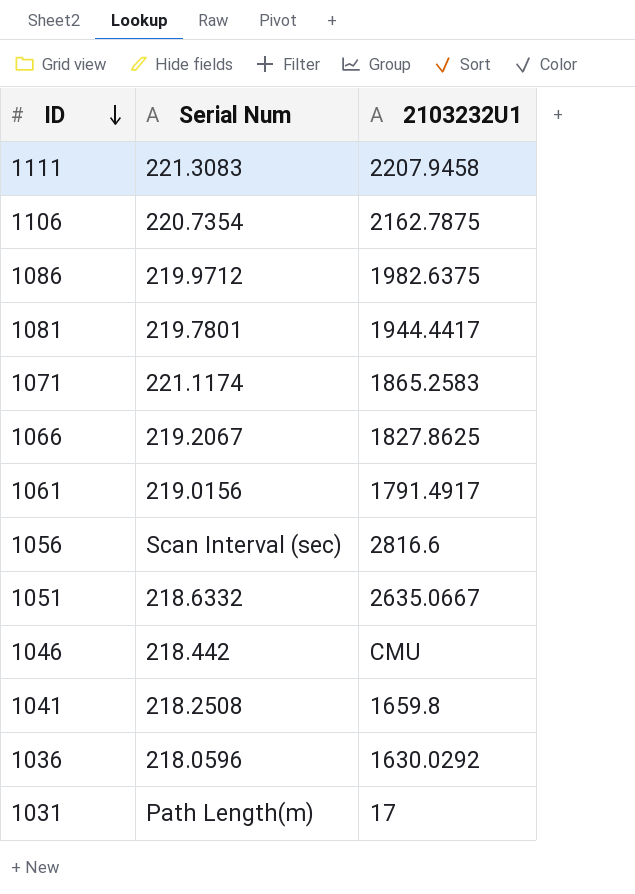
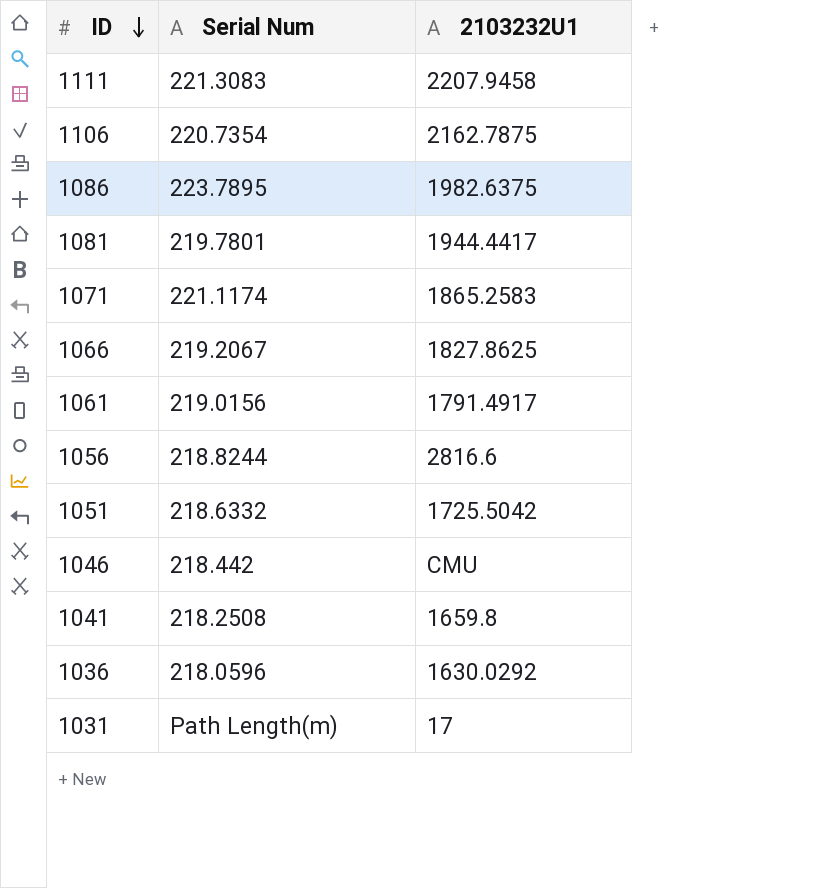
1086 | Serial Num: 219.9712 -> 223.7895
1056 | Serial Num: Scan Interval (sec) -> 218.8244
1051 | 2103232U1: 2635.0667 -> 1725.5042

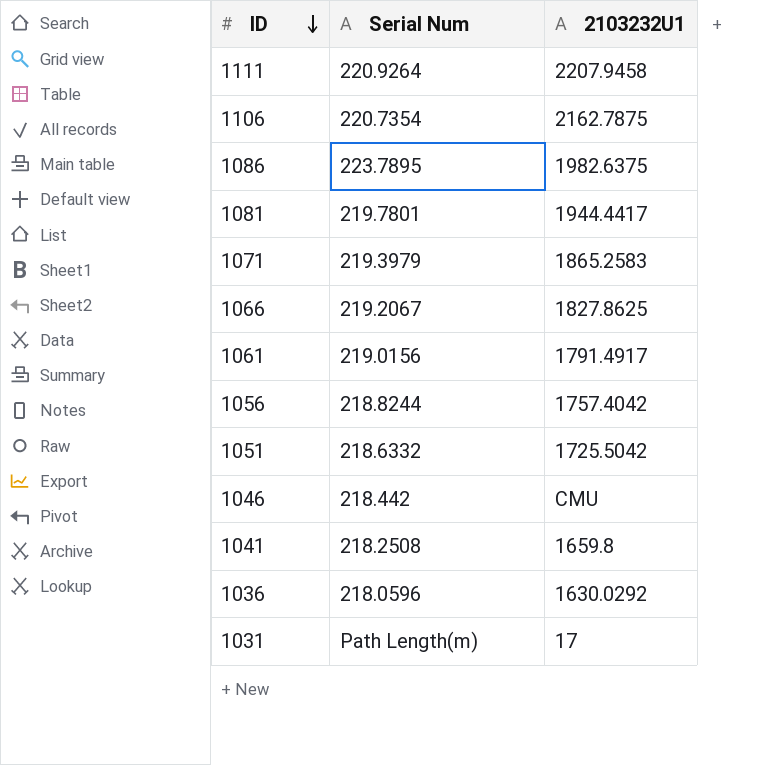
1111 | Serial Num: 221.3083 -> 220.9264
1071 | Serial Num: 221.1174 -> 219.3979
1056 | 2103232U1: 2816.6 -> 1757.4042

